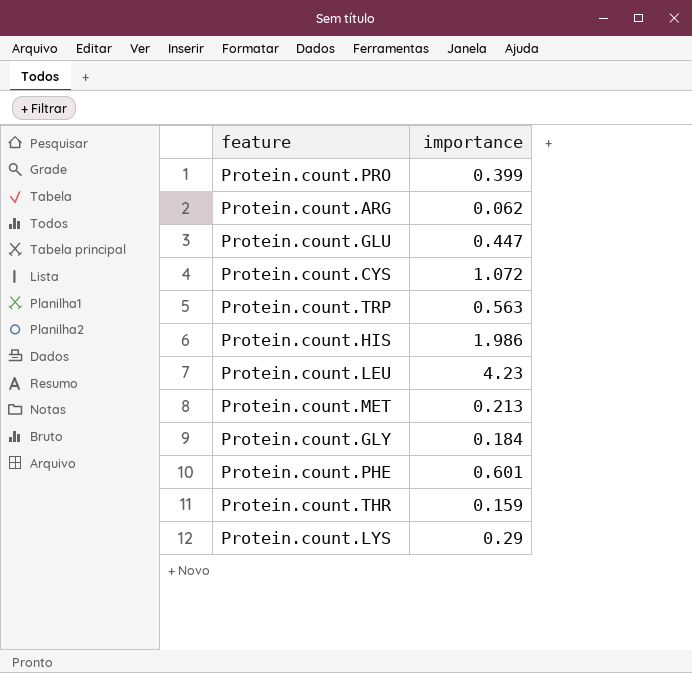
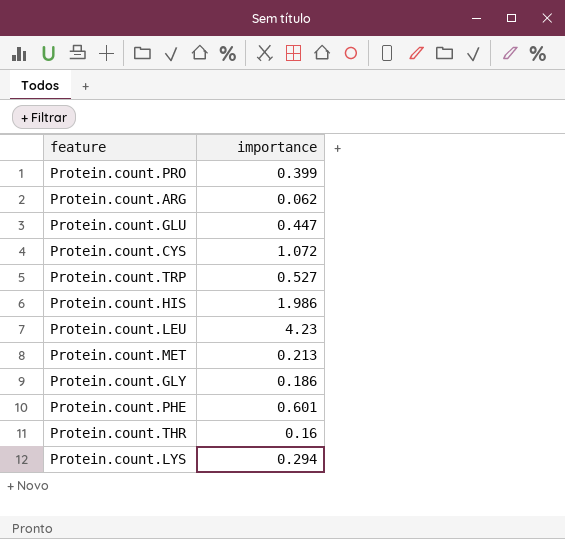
Protein.count.TRP | importance: 0.563 -> 0.527
Protein.count.GLY | importance: 0.184 -> 0.186
Protein.count.THR | importance: 0.159 -> 0.16
Protein.count.LYS | importance: 0.29 -> 0.294

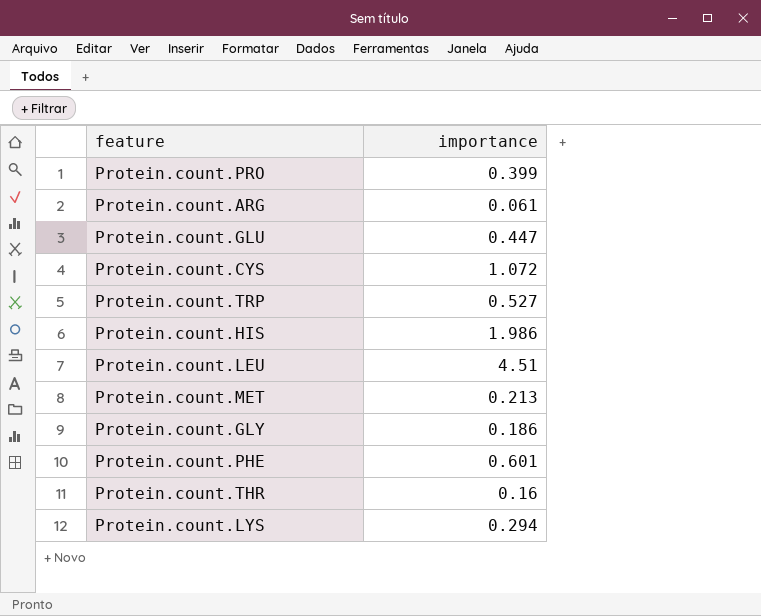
Protein.count.ARG | importance: 0.062 -> 0.061
Protein.count.LEU | importance: 4.23 -> 4.51

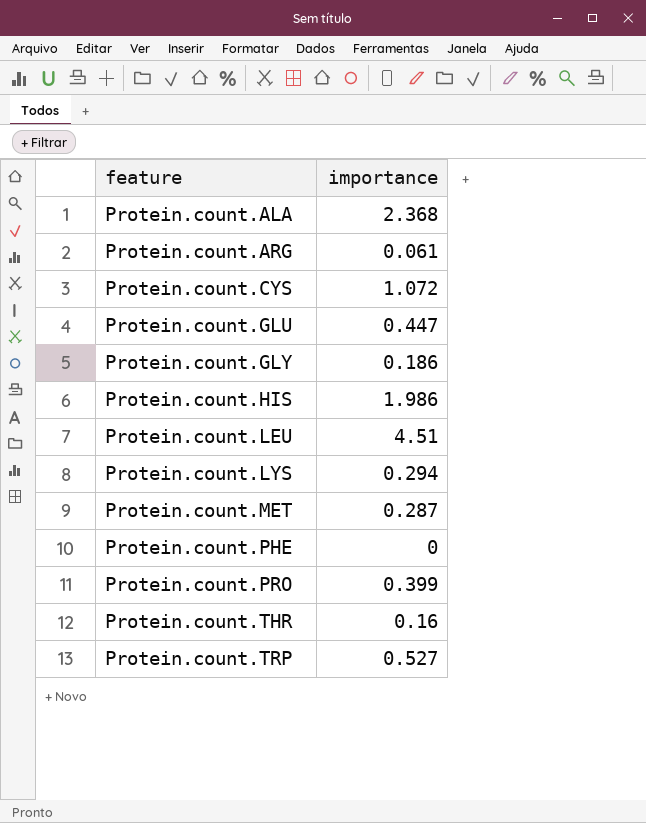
row order: none -> feature ascending
row Protein.count.ALA: none -> 2.368
Protein.count.MET | importance: 0.213 -> 0.287
Protein.count.PHE | importance: 0.601 -> 0

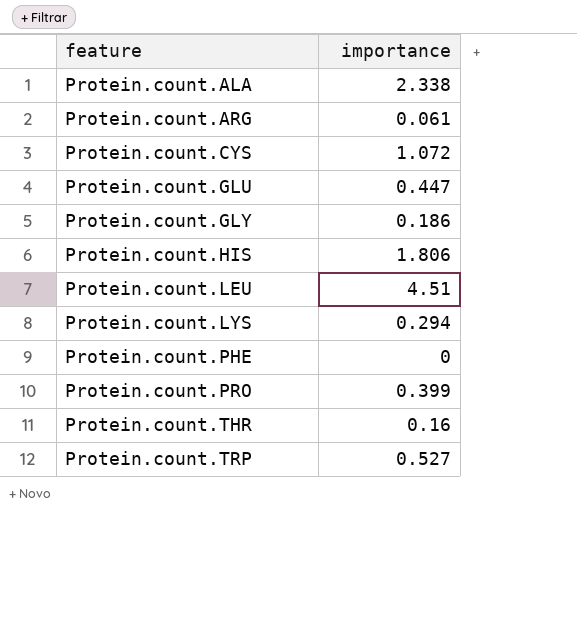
row Protein.count.MET: 0.287 -> none
Protein.count.ALA | importance: 2.368 -> 2.338
Protein.count.HIS | importance: 1.986 -> 1.806

